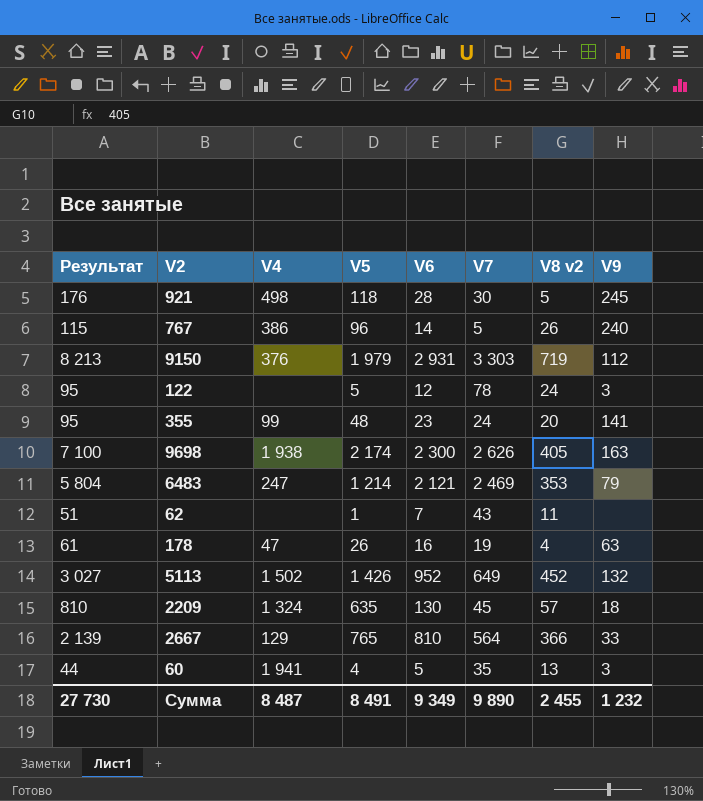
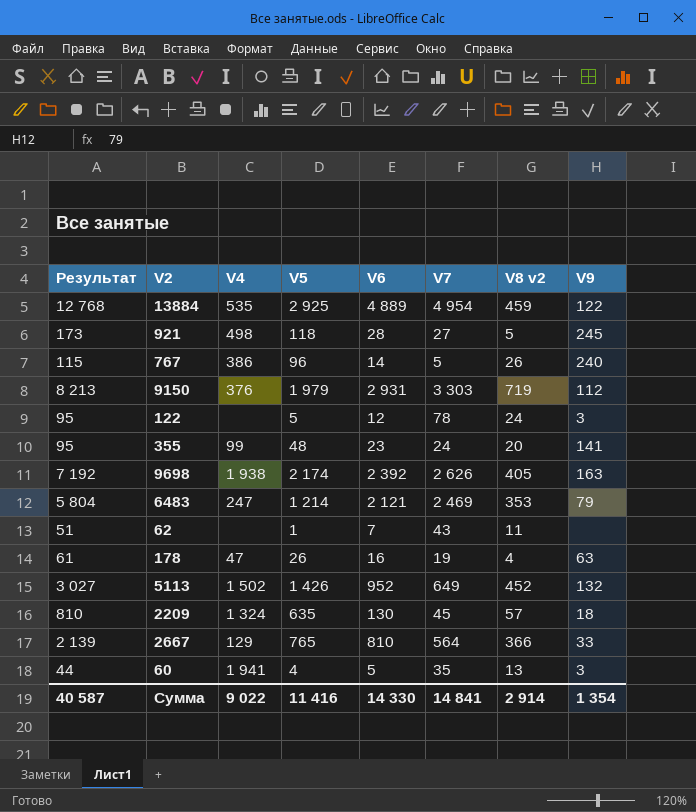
row 13884: none -> 12 768 | 535 | 2 925 | 4 889 | 4 954 | 459 | 122
921 | Результат: 176 -> 173
921 | V7: 30 -> 27
9698 | Результат: 7 100 -> 7 192
9698 | V6: 2 300 -> 2 392
Сумма | Результат: 27 730 -> 40 587
Сумма | V4: 8 487 -> 9 022
Сумма | V5: 8 491 -> 11 416
Сумма | V6: 9 349 -> 14 330
Сумма | V7: 9 890 -> 14 841
Сумма | V8 v2: 2 455 -> 2 914
Сумма | V9: 1 232 -> 1 354

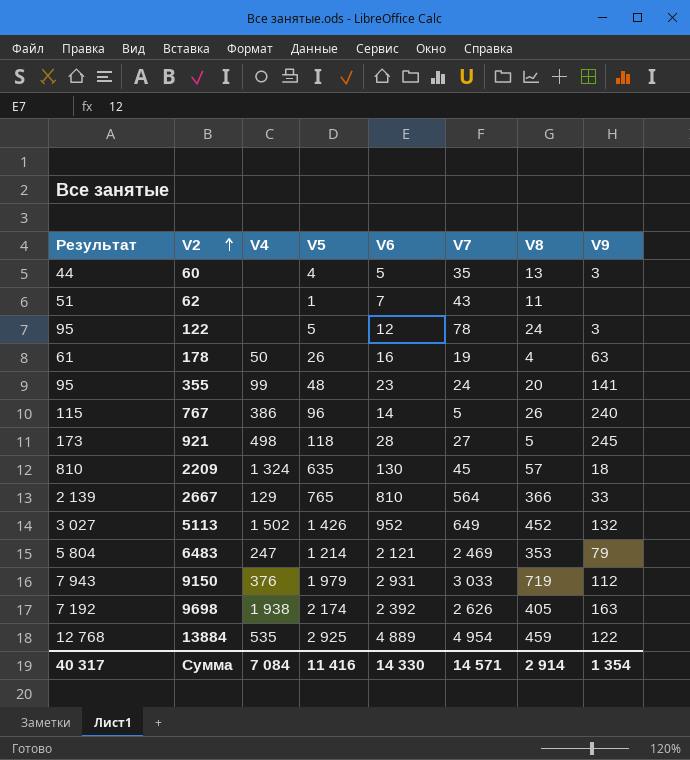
row order: none -> V2 ascending
column name: V8 v2 -> V8
60 | V4: 1 941 -> none
178 | V4: 47 -> 50
9150 | Результат: 8 213 -> 7 943
9150 | V7: 3 303 -> 3 033
Сумма | Результат: 40 587 -> 40 317
Сумма | V4: 9 022 -> 7 084
Сумма | V7: 14 841 -> 14 571

